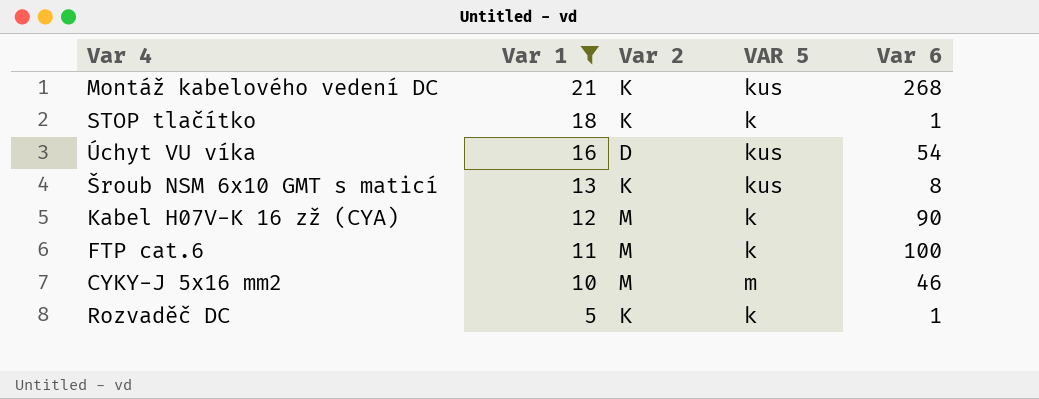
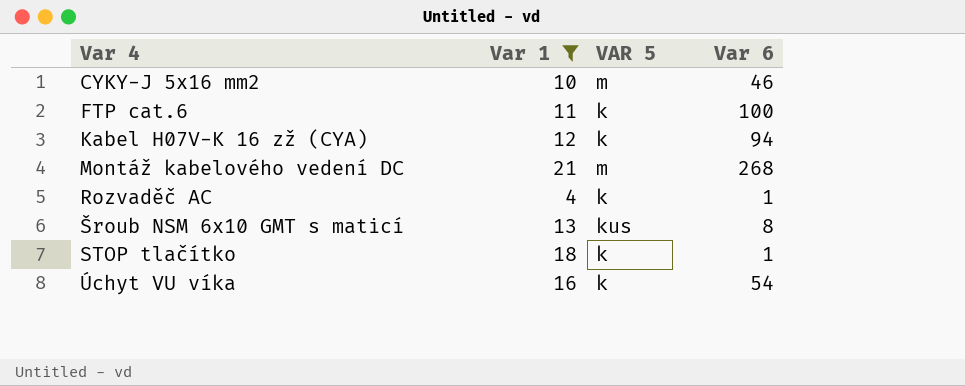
row order: Var 1 descending -> Var 4 ascending
column Var 2 | position: 3 -> none
row Rozvaděč DC: 5 | K | k | 1 -> none
Kabel H07V-K 16 zž (CYA) | Var 6: 90 -> 94
Montáž kabelového vedení DC | VAR 5: kus -> m
row Rozvaděč AC: none -> 4 | k | 1
Úchyt VU víka | VAR 5: kus -> k

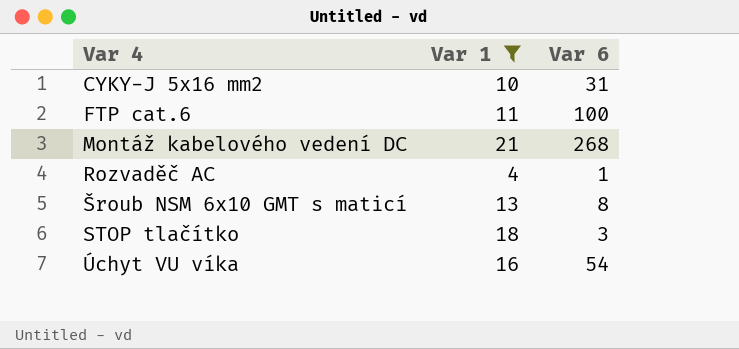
column VAR 5 | position: 3 -> none
row Kabel H07V-K 16 zž (CYA): 12 | k | 94 -> none
CYKY-J 5x16 mm2 | Var 6: 46 -> 31
STOP tlačítko | Var 6: 1 -> 3

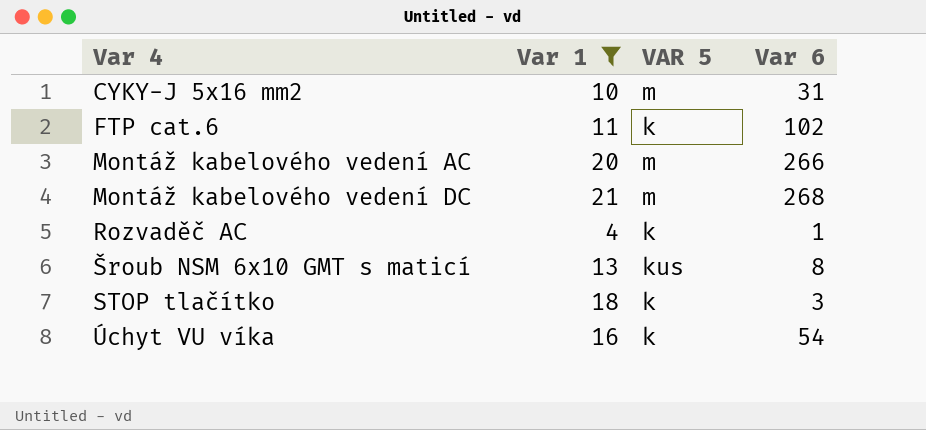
column VAR 5 | position: none -> 3
FTP cat.6 | Var 6: 100 -> 102
row Montáž kabelového vedení AC: none -> 20 | m | 266

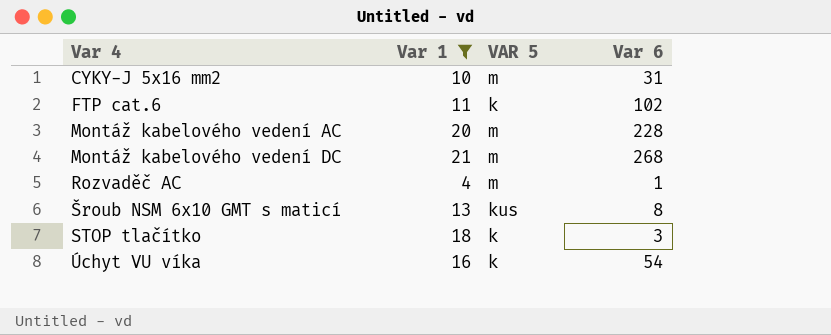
Montáž kabelového vedení AC | Var 6: 266 -> 228
Rozvaděč AC | VAR 5: k -> m

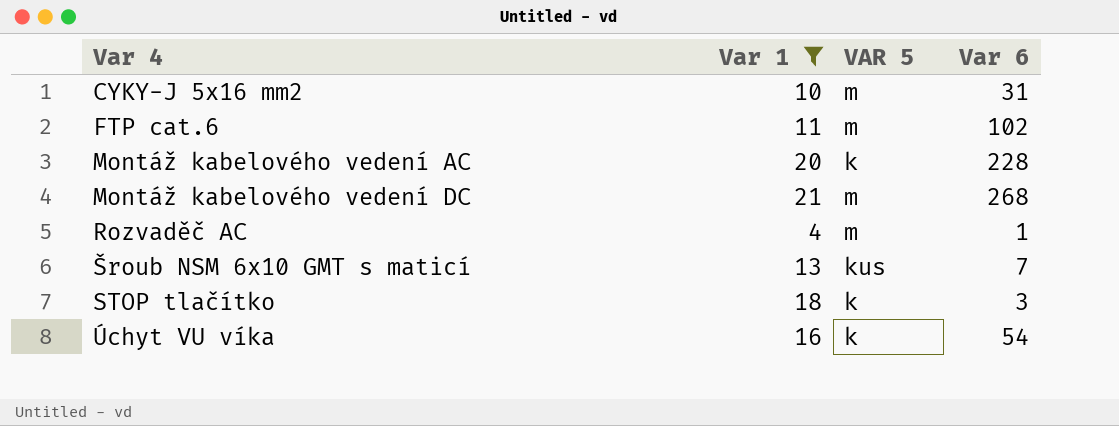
FTP cat.6 | VAR 5: k -> m
Montáž kabelového vedení AC | VAR 5: m -> k
Šroub NSM 6x10 GMT s maticí | Var 6: 8 -> 7

